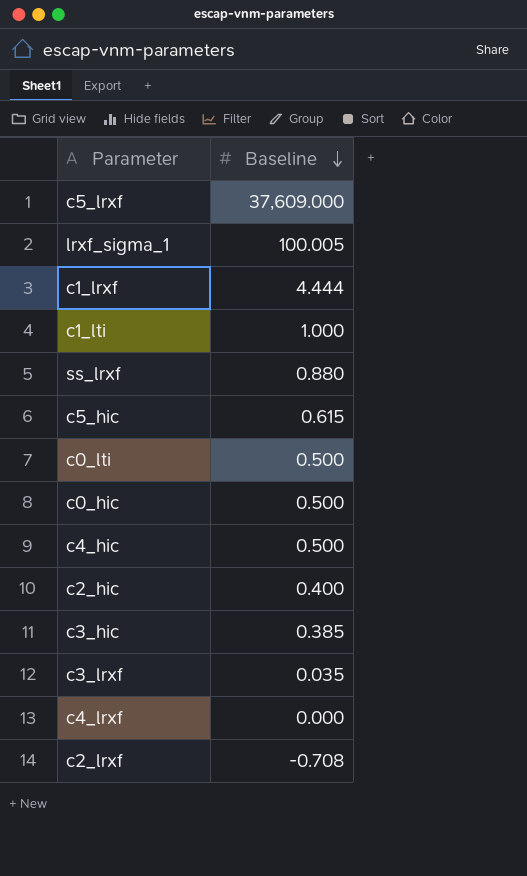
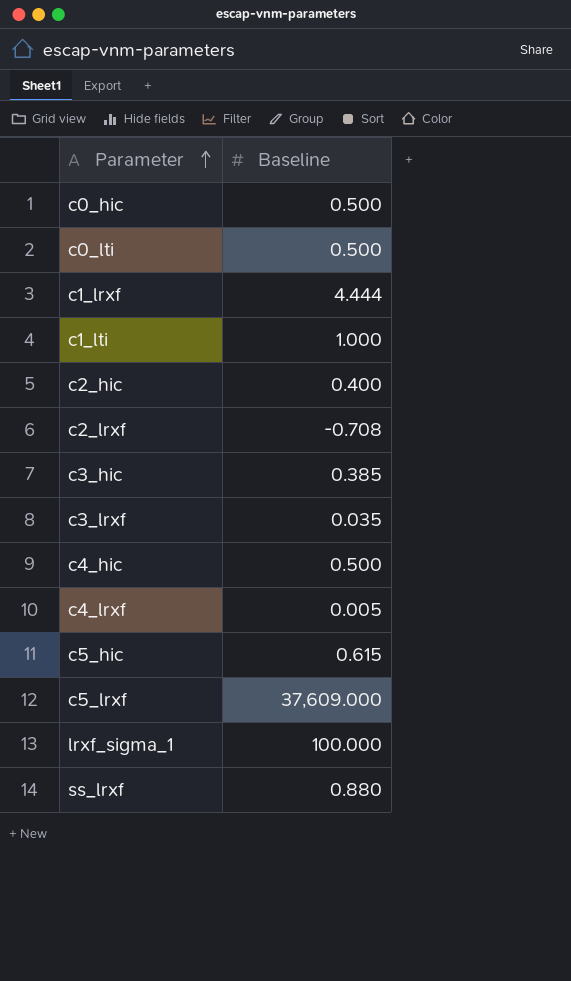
row order: Baseline descending -> Parameter ascending
c4_lrxf | Baseline: 0.000 -> 0.005
lrxf_sigma_1 | Baseline: 100.005 -> 100.000

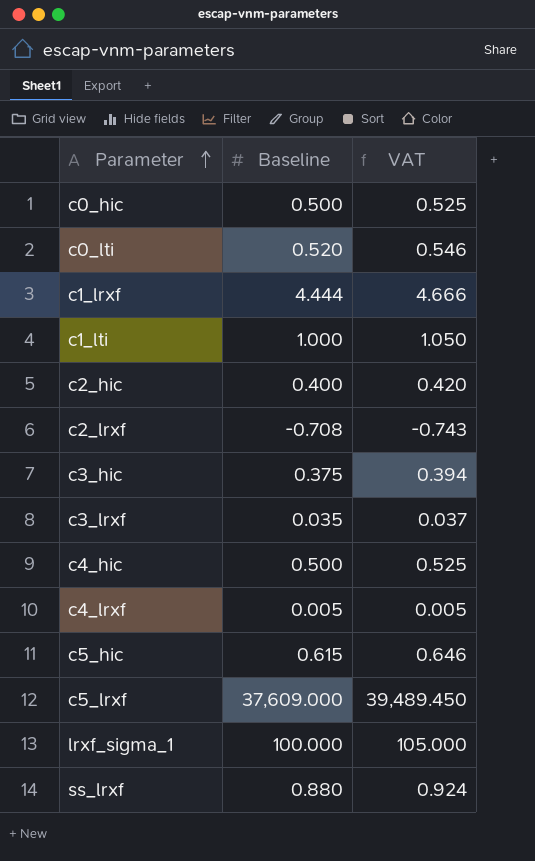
column VAT | formula: none -> [Baseline] * 1.05
c0_lti | Baseline: 0.500 -> 0.520
c3_hic | Baseline: 0.385 -> 0.375

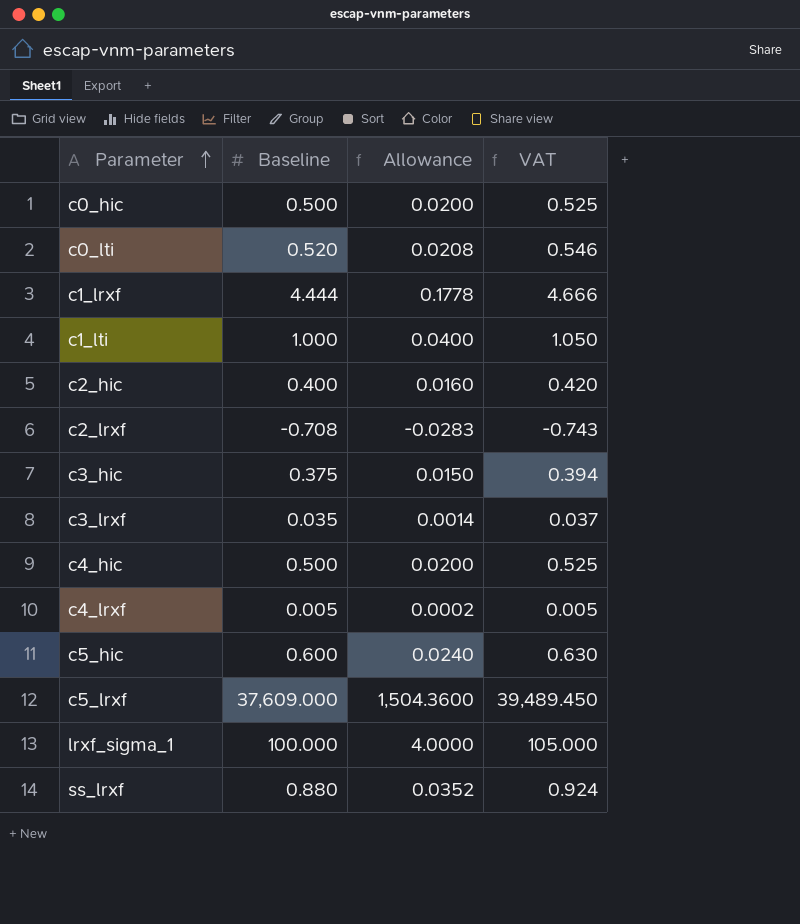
column Allowance | formula: none -> [Baseline] * 0.04
c5_hic | Baseline: 0.615 -> 0.600
c5_hic | VAT: 0.646 -> 0.630

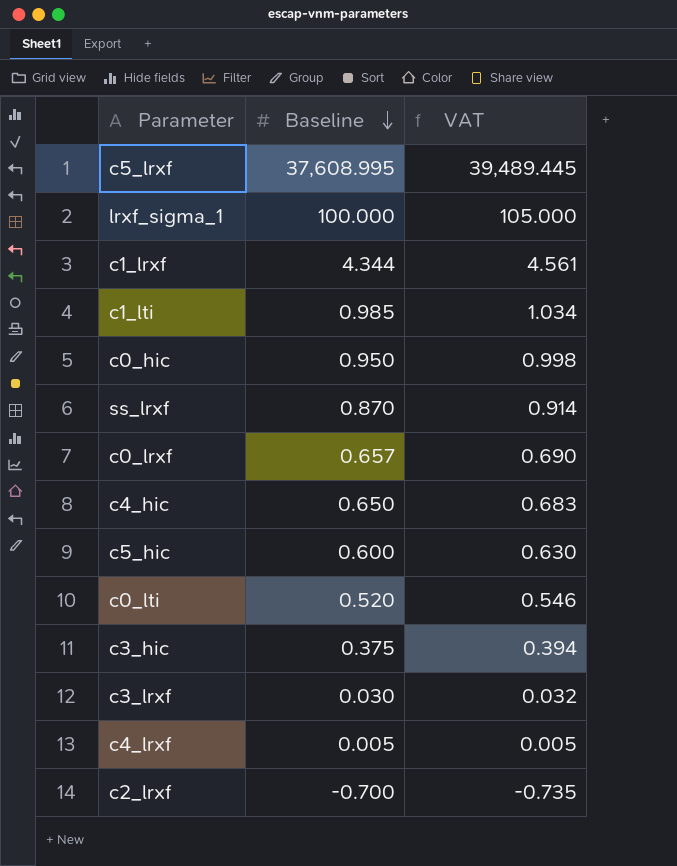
row order: Parameter ascending -> Baseline descending
column Allowance | formula: [Baseline] * 0.04 -> none
row c2_hic: 0.400 | 0.0160 | 0.420 -> none
c5_lrxf | Baseline: 37,609.000 -> 37,608.995
c5_lrxf | VAT: 39,489.450 -> 39,489.445
c1_lrxf | Baseline: 4.444 -> 4.344
c1_lrxf | VAT: 4.666 -> 4.561
c1_lti | Baseline: 1.000 -> 0.985
c1_lti | VAT: 1.050 -> 1.034
c0_hic | Baseline: 0.500 -> 0.950
c0_hic | VAT: 0.525 -> 0.998
ss_lrxf | Baseline: 0.880 -> 0.870
ss_lrxf | VAT: 0.924 -> 0.914
row c0_lrxf: none -> 0.657 | 0.690
c4_hic | Baseline: 0.500 -> 0.650
c4_hic | VAT: 0.525 -> 0.683
c3_lrxf | Baseline: 0.035 -> 0.030
c3_lrxf | VAT: 0.037 -> 0.032
c2_lrxf | Baseline: -0.708 -> -0.700
c2_lrxf | VAT: -0.743 -> -0.735

